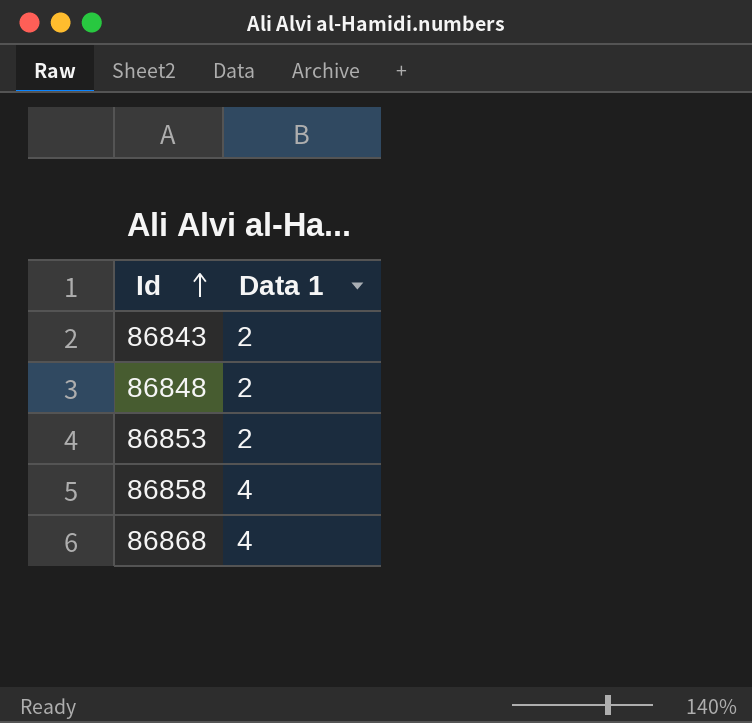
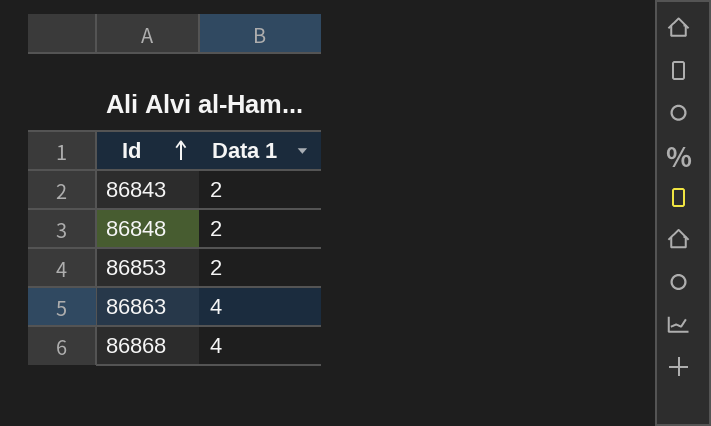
row 86858: 4 -> none
row 86863: none -> 4

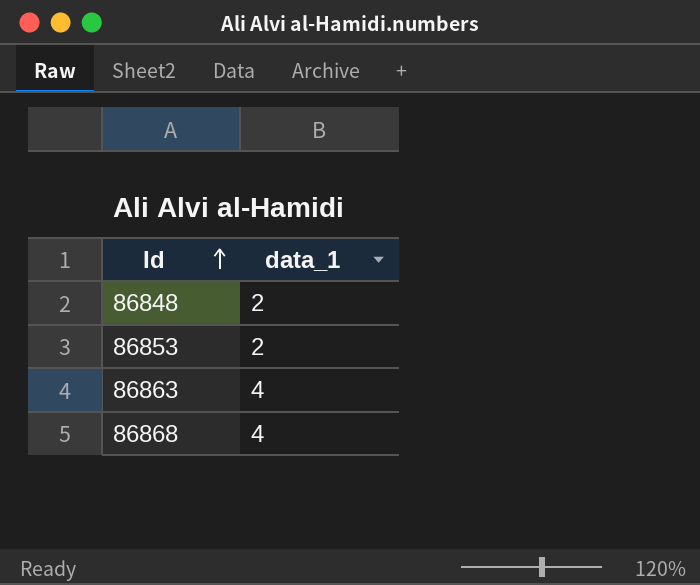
column name: Data 1 -> data_1
row 86843: 2 -> none

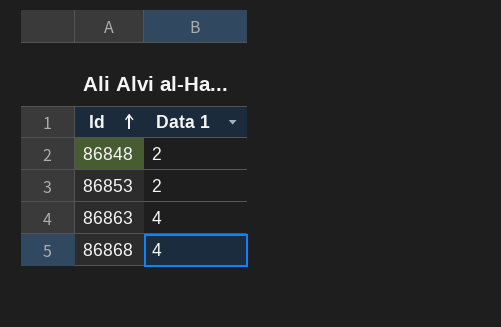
column name: data_1 -> Data 1

